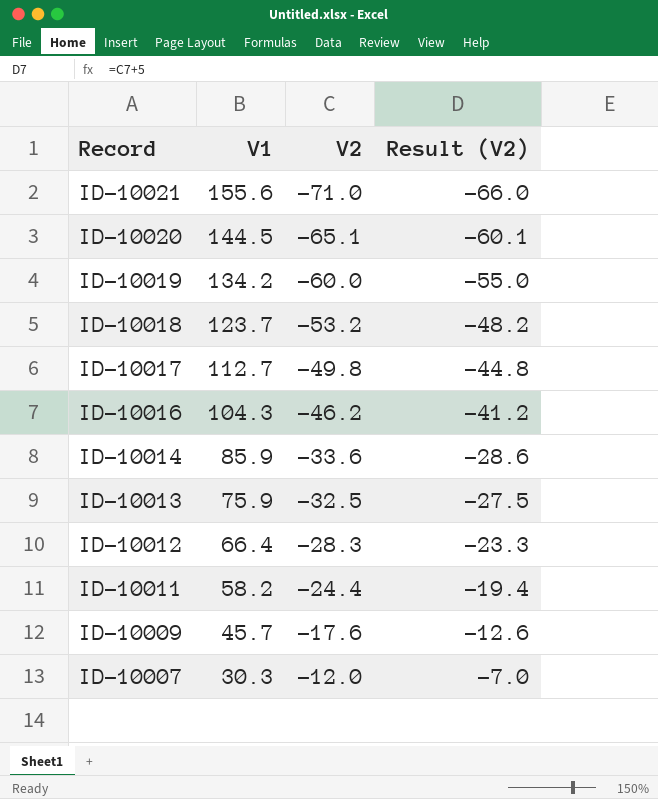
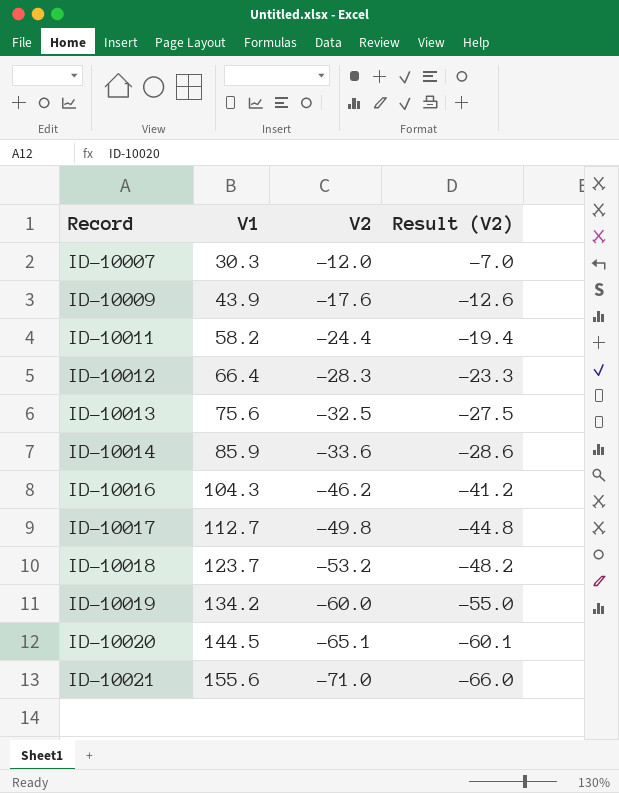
row order: Record descending -> Record ascending
ID-10009 | V1: 45.7 -> 43.9
ID-10013 | V1: 75.9 -> 75.6

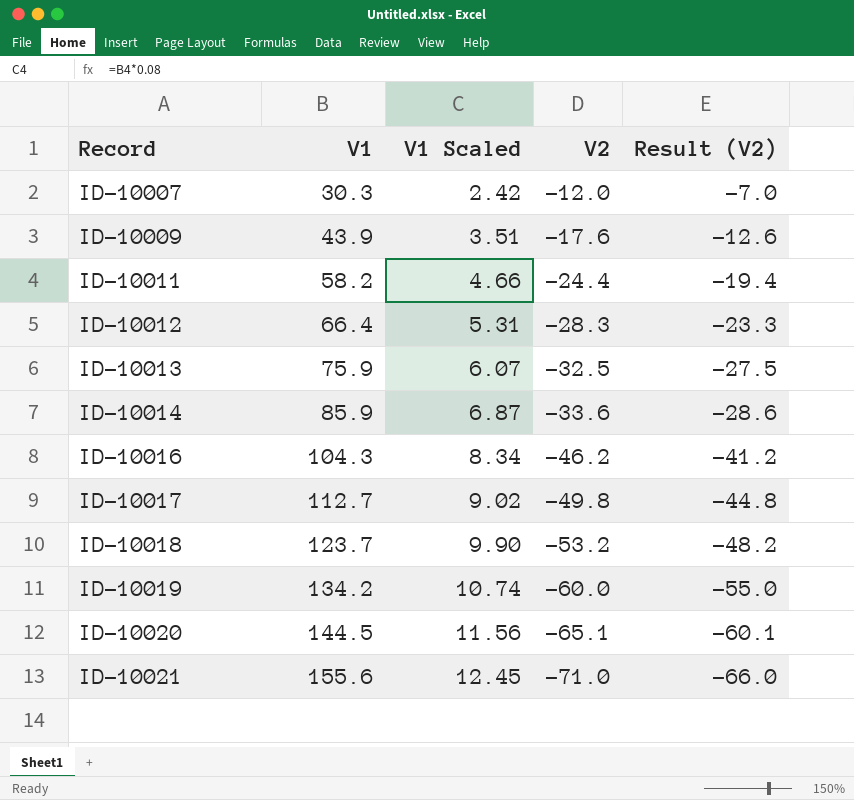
column V1 Scaled | formula: none -> [V1] * 0.08
ID-10013 | V1: 75.6 -> 75.9

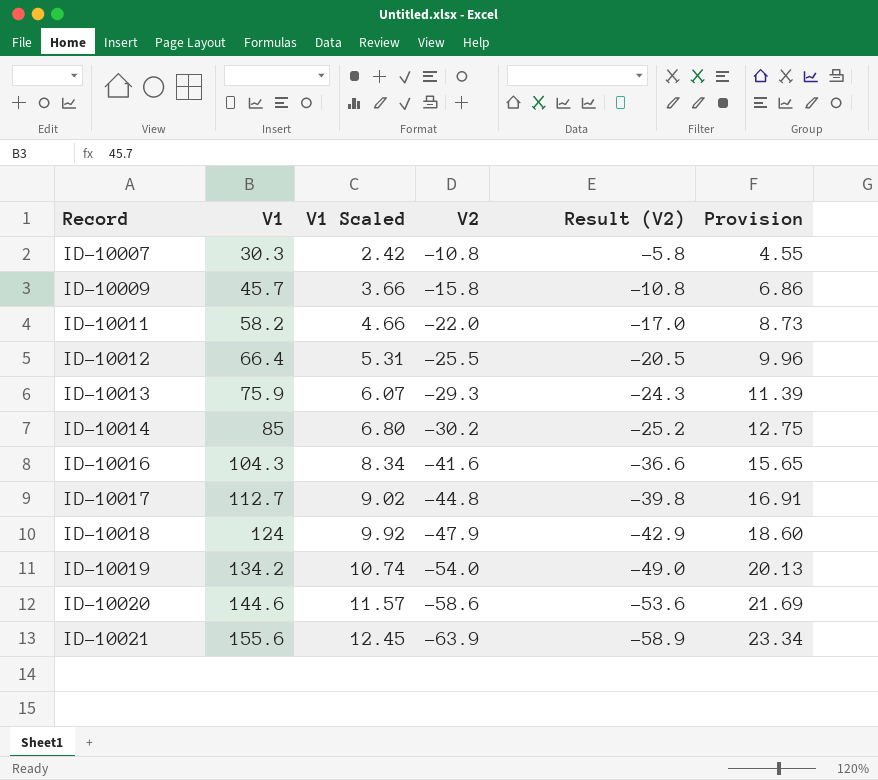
column Provision | formula: none -> [V1] * 0.15
ID-10007 | V2: -12.0 -> -10.8
ID-10007 | Result (V2): -7.0 -> -5.8
ID-10009 | V1: 43.9 -> 45.7
ID-10009 | V1 Scaled: 3.51 -> 3.66
ID-10009 | V2: -17.6 -> -15.8
ID-10009 | Result (V2): -12.6 -> -10.8
ID-10011 | V2: -24.4 -> -22.0
ID-10011 | Result (V2): -19.4 -> -17.0
ID-10012 | V2: -28.3 -> -25.5
ID-10012 | Result (V2): -23.3 -> -20.5
ID-10013 | V2: -32.5 -> -29.3
ID-10013 | Result (V2): -27.5 -> -24.3
ID-10014 | V1: 85.9 -> 85
ID-10014 | V1 Scaled: 6.87 -> 6.80
ID-10014 | V2: -33.6 -> -30.2
ID-10014 | Result (V2): -28.6 -> -25.2
ID-10016 | V2: -46.2 -> -41.6
ID-10016 | Result (V2): -41.2 -> -36.6
ID-10017 | V2: -49.8 -> -44.8
ID-10017 | Result (V2): -44.8 -> -39.8
ID-10018 | V1: 123.7 -> 124
ID-10018 | V1 Scaled: 9.90 -> 9.92
ID-10018 | V2: -53.2 -> -47.9
ID-10018 | Result (V2): -48.2 -> -42.9
ID-10019 | V2: -60.0 -> -54.0
ID-10019 | Result (V2): -55.0 -> -49.0
ID-10020 | V1: 144.5 -> 144.6
ID-10020 | V1 Scaled: 11.56 -> 11.57
ID-10020 | V2: -65.1 -> -58.6
ID-10020 | Result (V2): -60.1 -> -53.6
ID-10021 | V2: -71.0 -> -63.9
ID-10021 | Result (V2): -66.0 -> -58.9

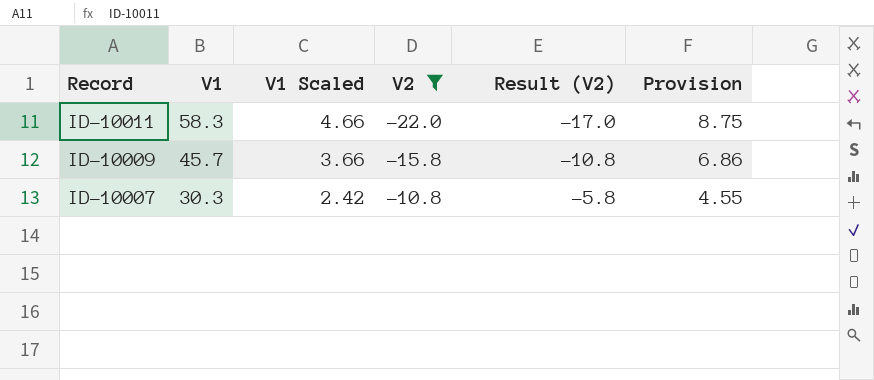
filter: none -> V2 >= -22.0
row order: Record ascending -> Record descending
ID-10011 | V1: 58.2 -> 58.3
ID-10011 | Provision: 8.73 -> 8.75

